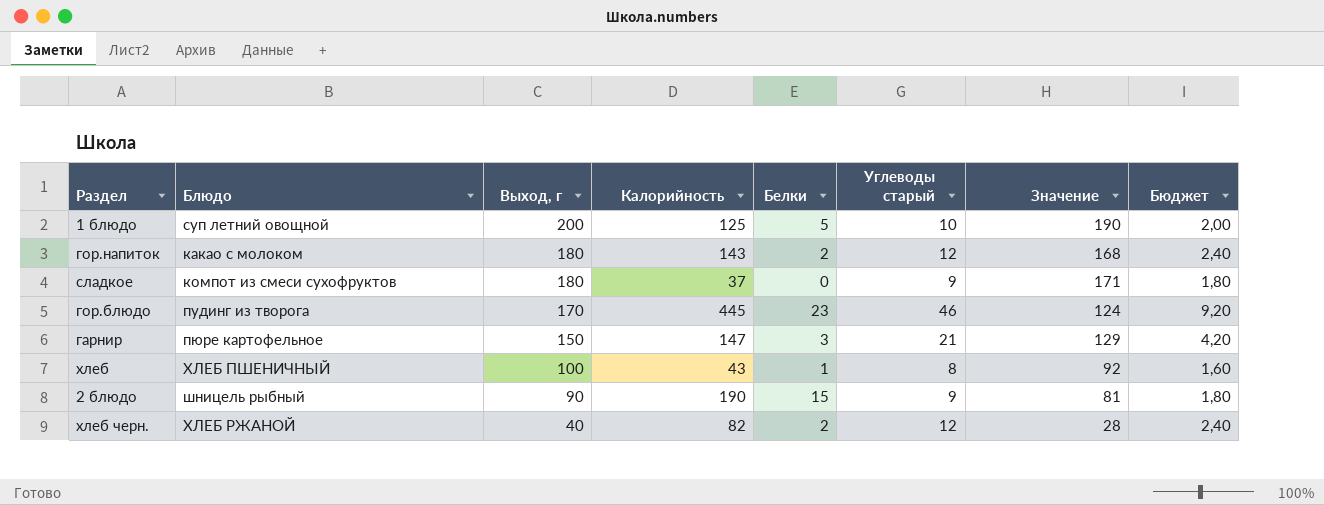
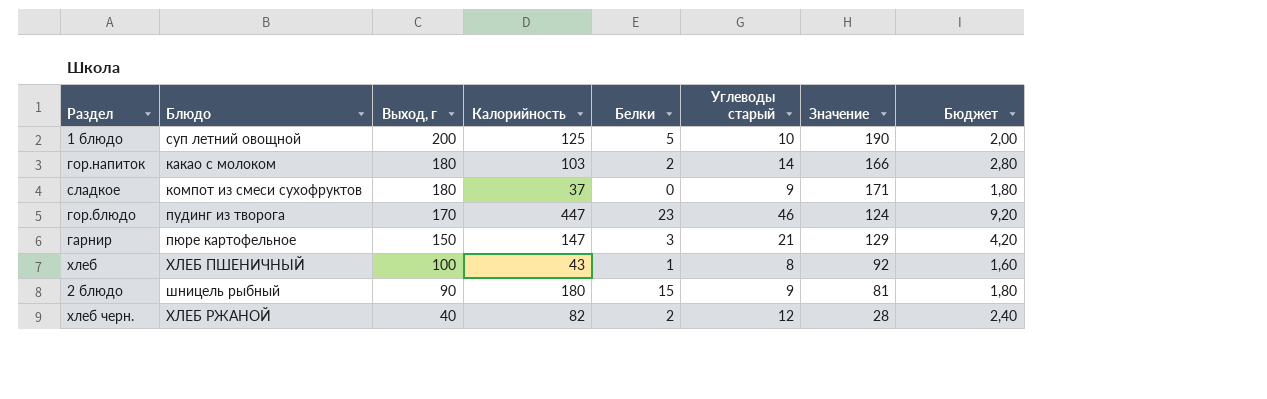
гор.напиток | Калорийность: 143 -> 103
гор.напиток | Углеводы старый: 12 -> 14
гор.напиток | Значение: 168 -> 166
гор.напиток | Бюджет: 2,40 -> 2,80
гор.блюдо | Калорийность: 445 -> 447
2 блюдо | Калорийность: 190 -> 180

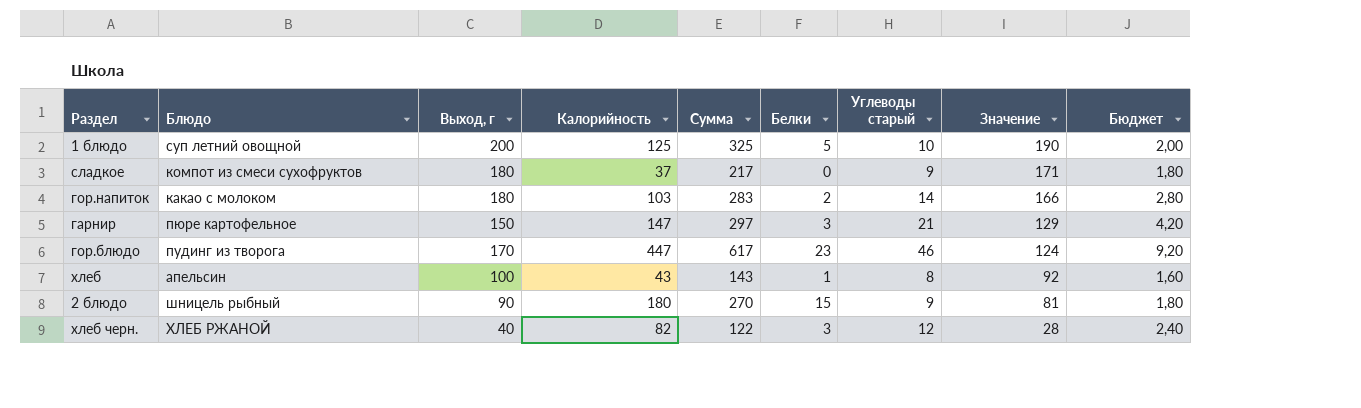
row order: Выход, г descending -> Значение descending
column Сумма | formula: none -> [Выход, г] + [Калорийность]
хлеб | Блюдо: ХЛЕБ ПШЕНИЧНЫЙ -> апельсин
хлеб черн. | Белки: 2 -> 3

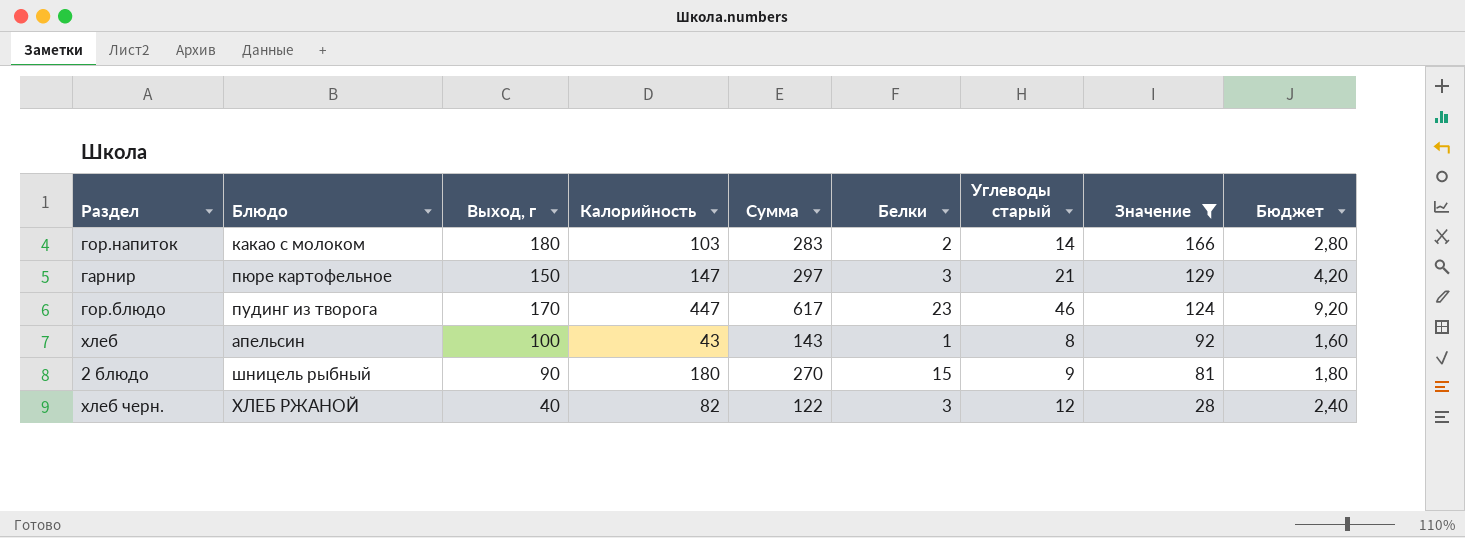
filter: none -> Значение <= 166

